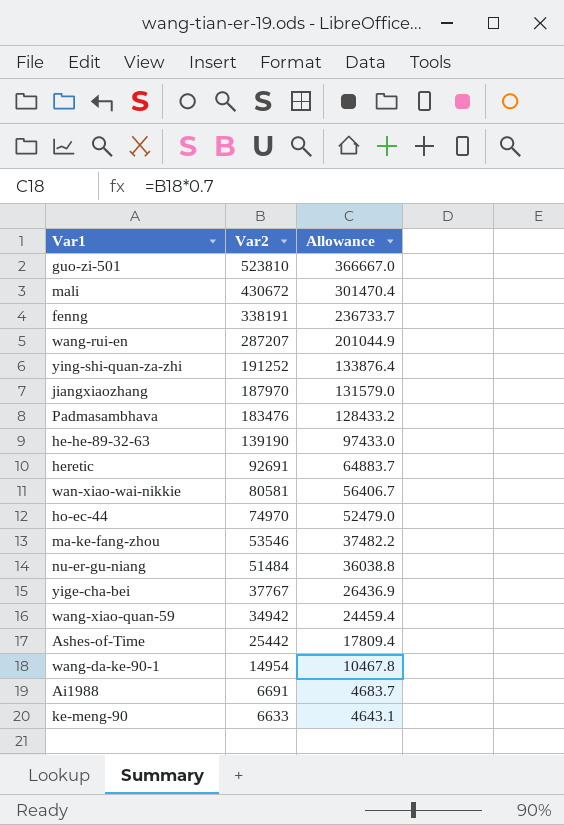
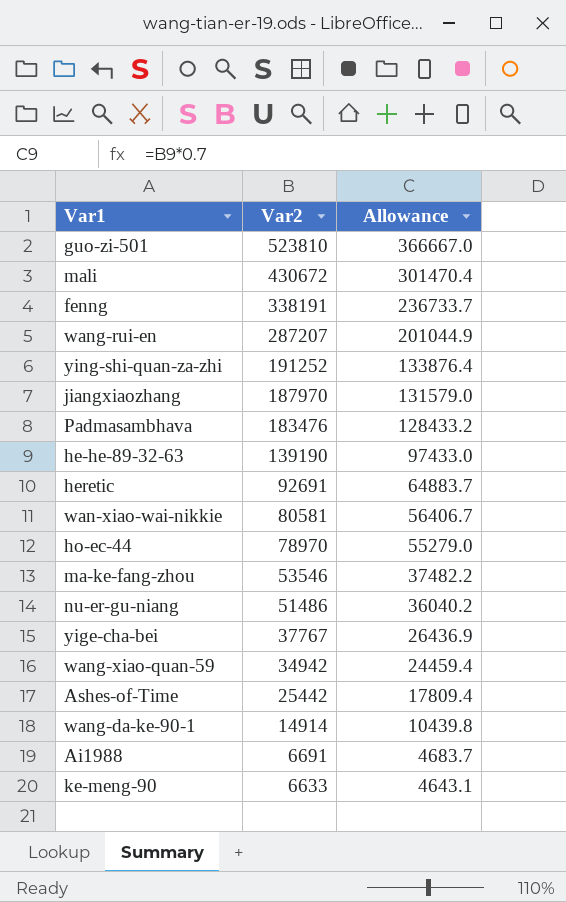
ho-ec-44 | Var2: 74970 -> 78970
ho-ec-44 | Allowance: 52479.0 -> 55279.0
nu-er-gu-niang | Var2: 51484 -> 51486
nu-er-gu-niang | Allowance: 36038.8 -> 36040.2
wang-da-ke-90-1 | Var2: 14954 -> 14914
wang-da-ke-90-1 | Allowance: 10467.8 -> 10439.8

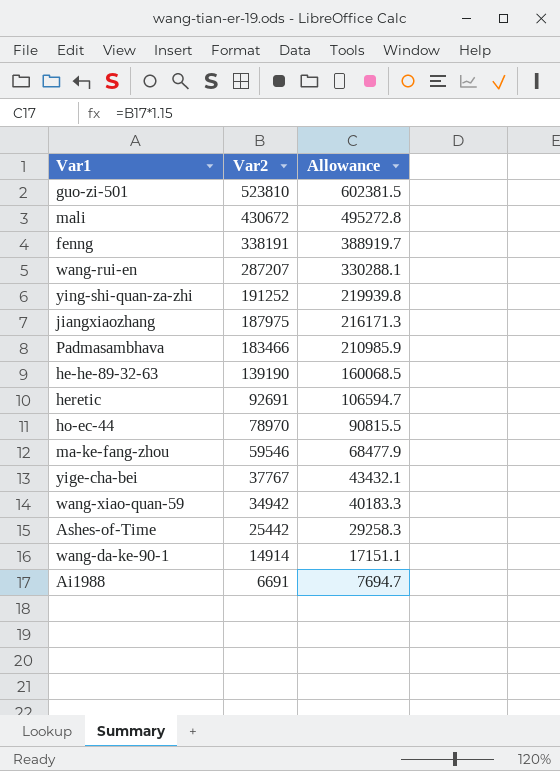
column Allowance | formula: [Var2] * 0.7 -> [Var2] * 1.15
row wan-xiao-wai-nikkie: 80581 | 56406.7 -> none
row nu-er-gu-niang: 51486 | 36040.2 -> none
row ke-meng-90: 6633 | 4643.1 -> none
jiangxiaozhang | Var2: 187970 -> 187975
Padmasambhava | Var2: 183476 -> 183466
ma-ke-fang-zhou | Var2: 53546 -> 59546

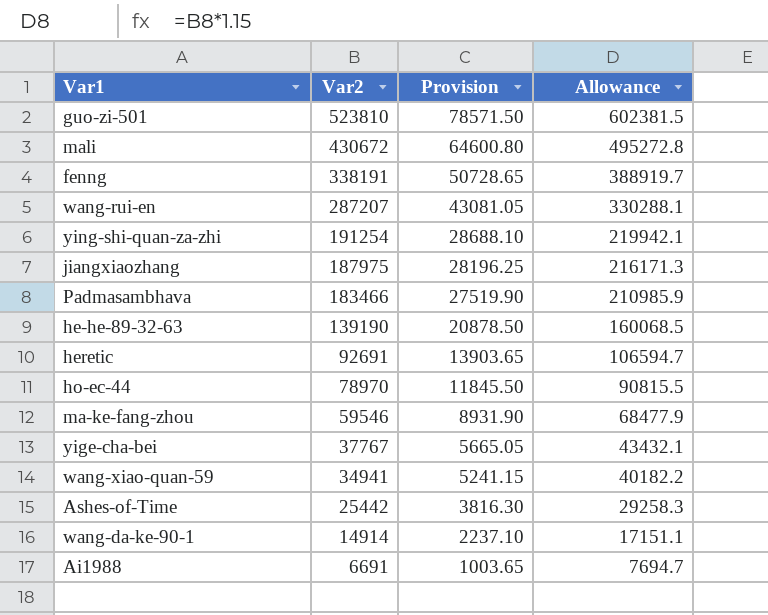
column Provision | formula: none -> [Var2] * 0.15
ying-shi-quan-za-zhi | Var2: 191252 -> 191254
ying-shi-quan-za-zhi | Allowance: 219939.8 -> 219942.1
wang-xiao-quan-59 | Var2: 34942 -> 34941
wang-xiao-quan-59 | Allowance: 40183.3 -> 40182.2

